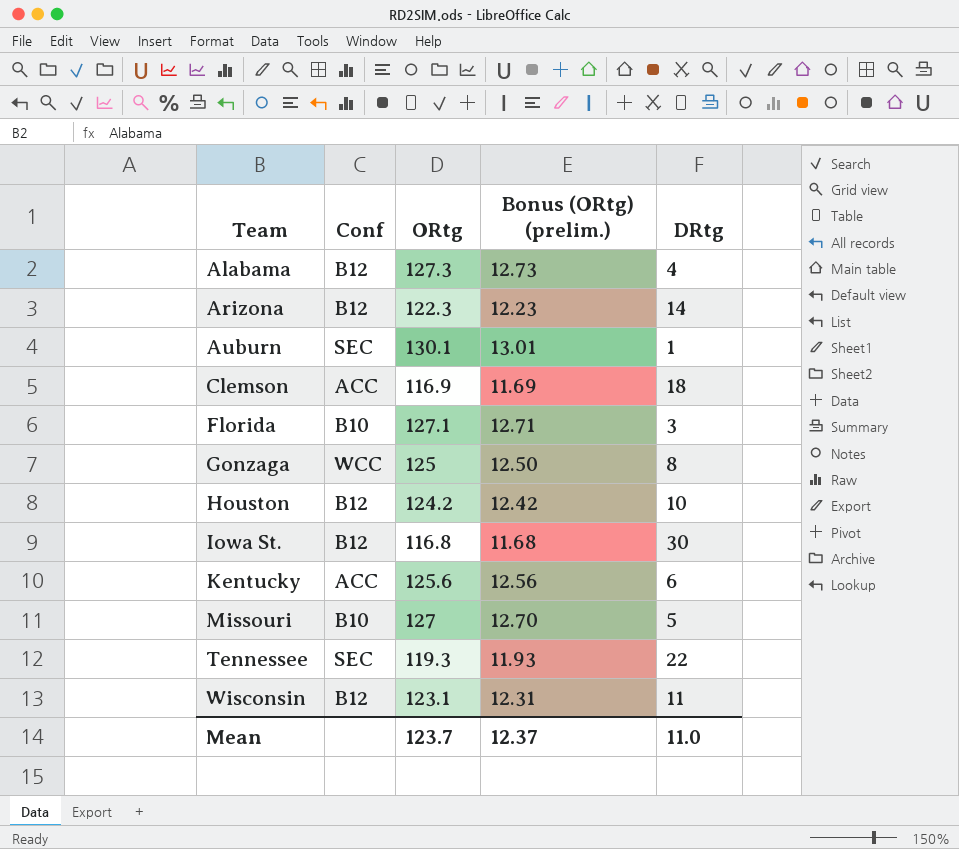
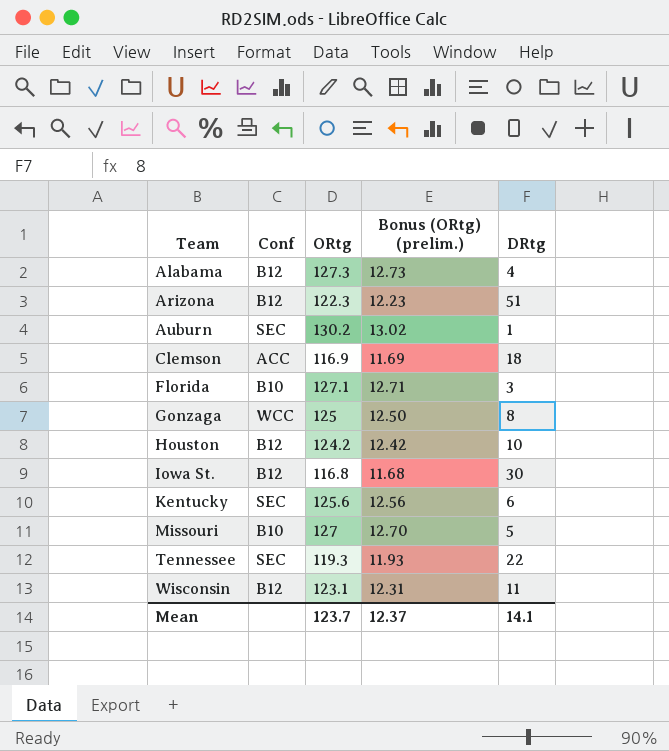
Arizona | DRtg: 14 -> 51
Auburn | ORtg: 130.1 -> 130.2
Auburn | Bonus (ORtg) (prelim.): 13.01 -> 13.02
Kentucky | Conf: ACC -> SEC
Mean | DRtg: 11.0 -> 14.1

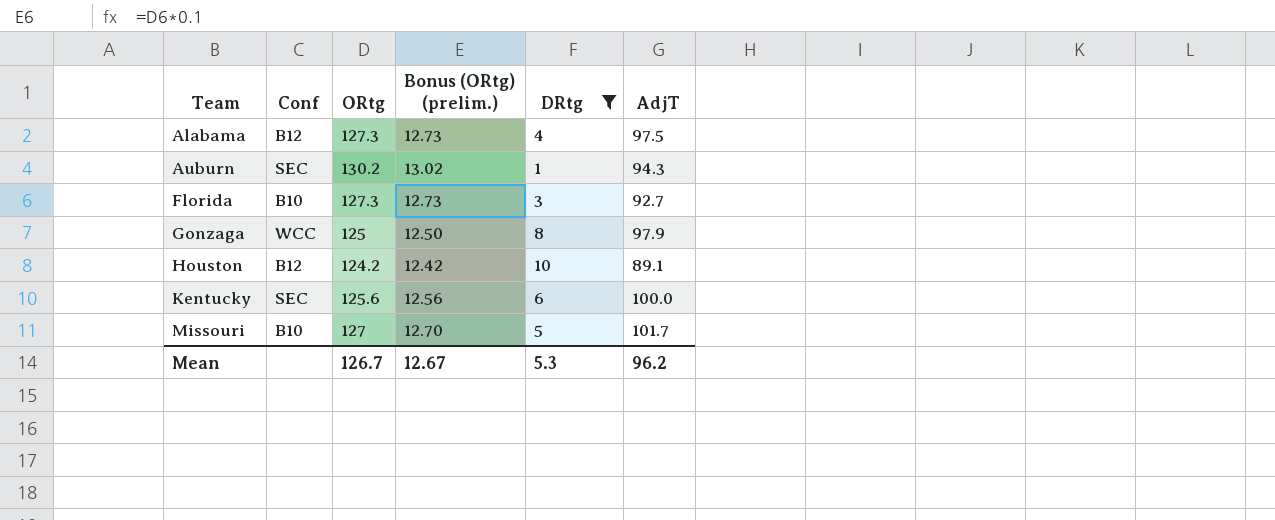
filter: none -> DRtg <= 10
column AdjT | position: none -> 6
Florida | ORtg: 127.1 -> 127.3
Florida | Bonus (ORtg) (prelim.): 12.71 -> 12.73
Mean | ORtg: 123.7 -> 126.7
Mean | Bonus (ORtg) (prelim.): 12.37 -> 12.67
Mean | DRtg: 14.1 -> 5.3

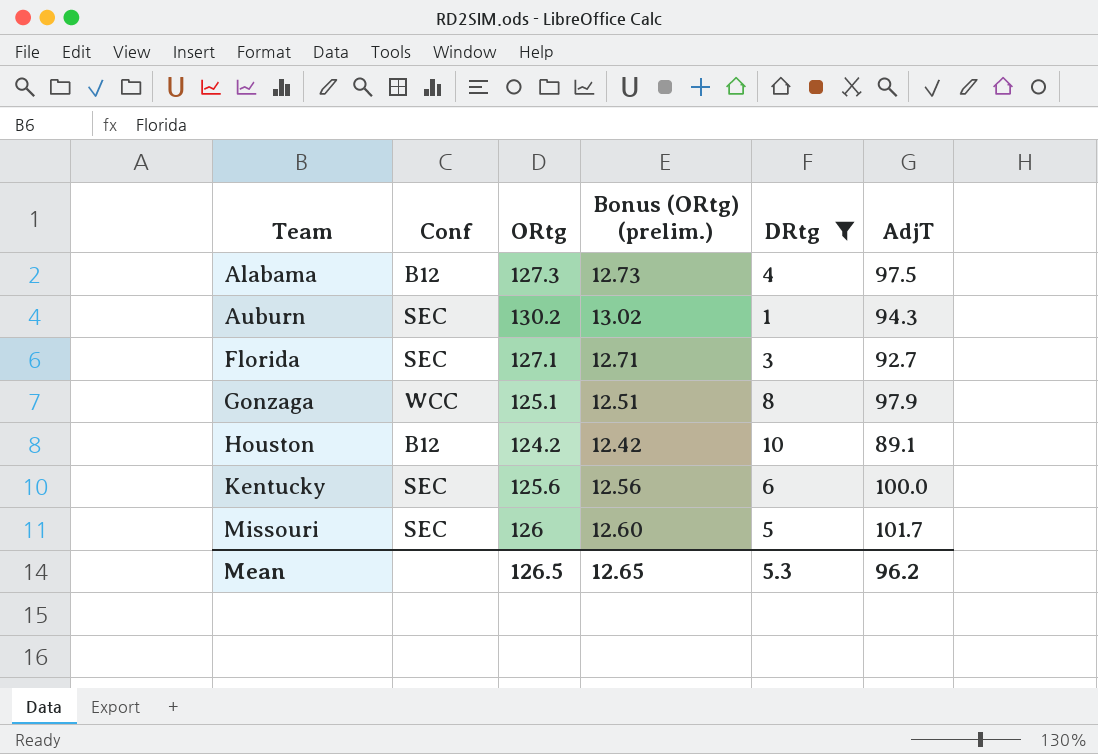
Florida | Conf: B10 -> SEC
Florida | ORtg: 127.3 -> 127.1
Florida | Bonus (ORtg) (prelim.): 12.73 -> 12.71
Gonzaga | ORtg: 125 -> 125.1
Gonzaga | Bonus (ORtg) (prelim.): 12.50 -> 12.51
Missouri | Conf: B10 -> SEC
Missouri | ORtg: 127 -> 126
Missouri | Bonus (ORtg) (prelim.): 12.70 -> 12.60
Mean | ORtg: 126.7 -> 126.5
Mean | Bonus (ORtg) (prelim.): 12.67 -> 12.65

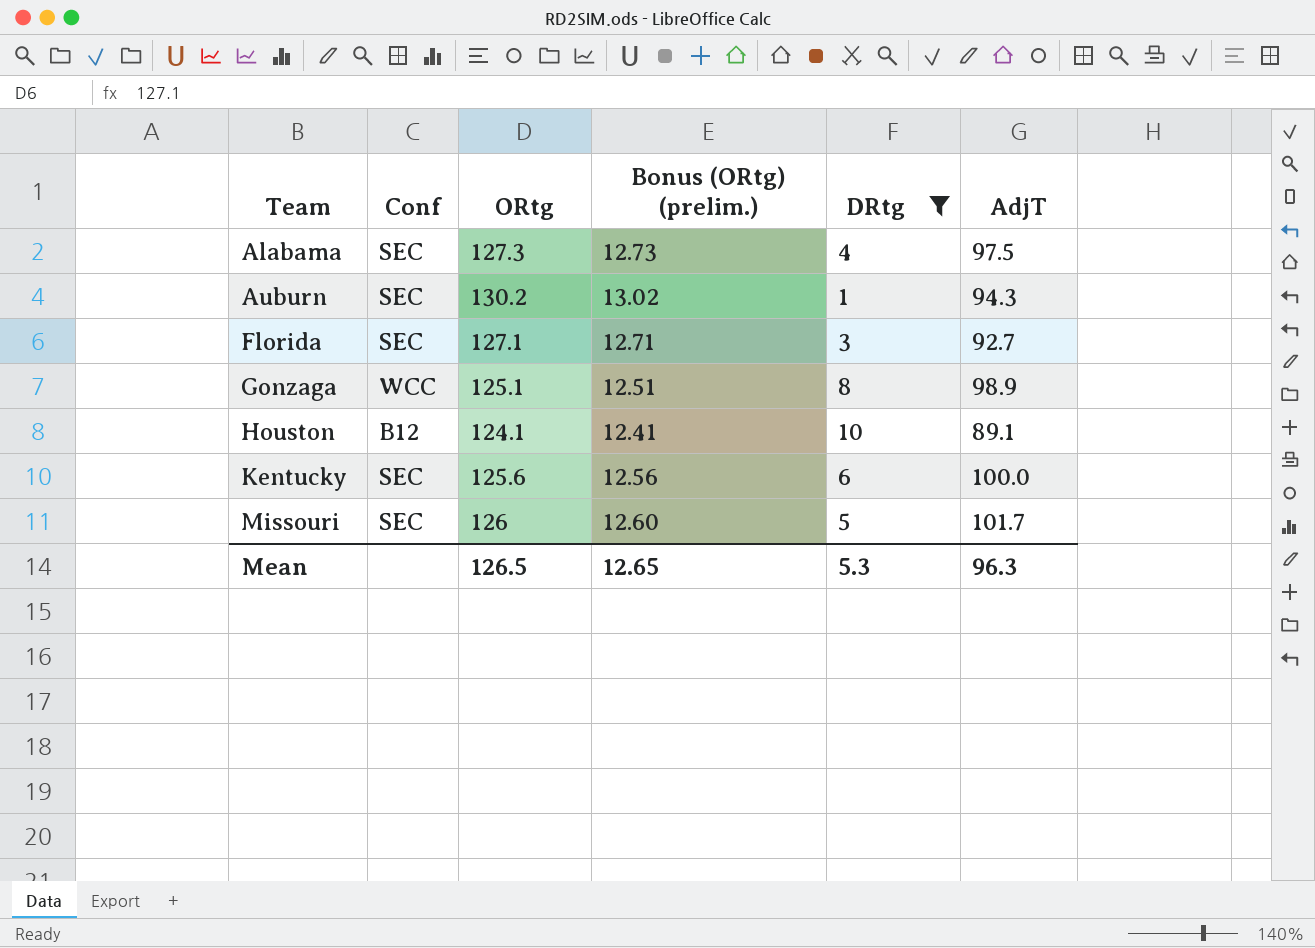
Alabama | Conf: B12 -> SEC
Gonzaga | AdjT: 97.9 -> 98.9
Houston | ORtg: 124.2 -> 124.1
Houston | Bonus (ORtg) (prelim.): 12.42 -> 12.41
Mean | AdjT: 96.2 -> 96.3

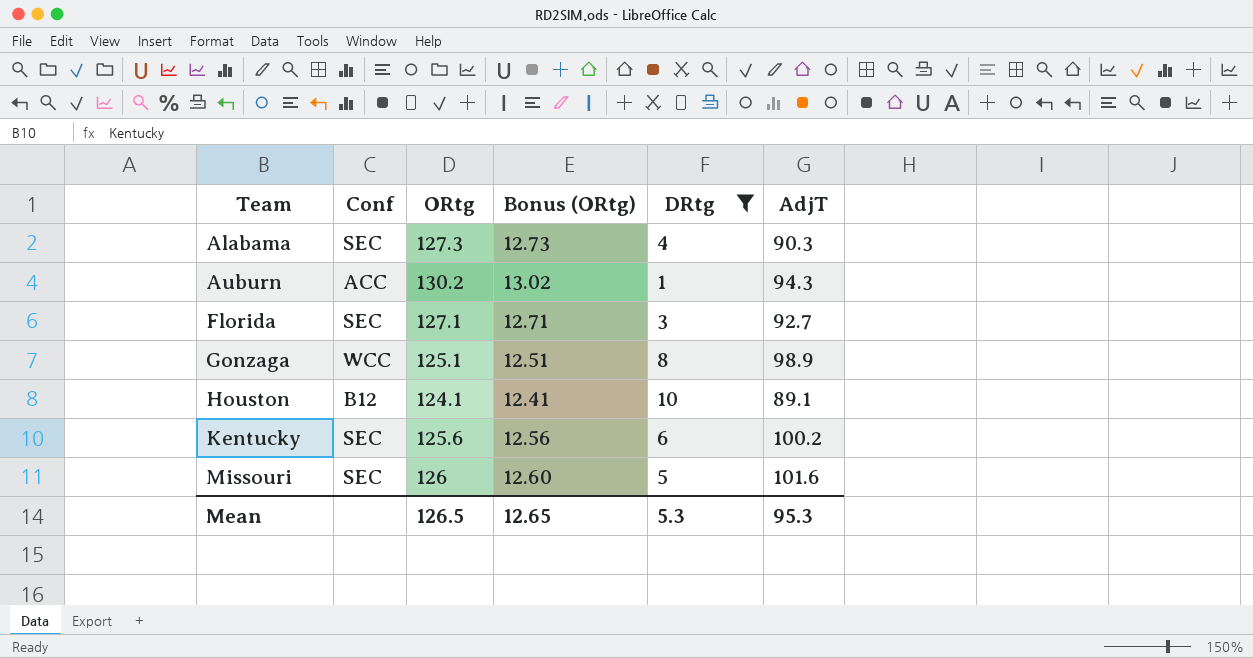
column name: Bonus (ORtg) (prelim.) -> Bonus (ORtg)
Alabama | AdjT: 97.5 -> 90.3
Auburn | Conf: SEC -> ACC
Kentucky | AdjT: 100.0 -> 100.2
Missouri | AdjT: 101.7 -> 101.6
Mean | AdjT: 96.3 -> 95.3

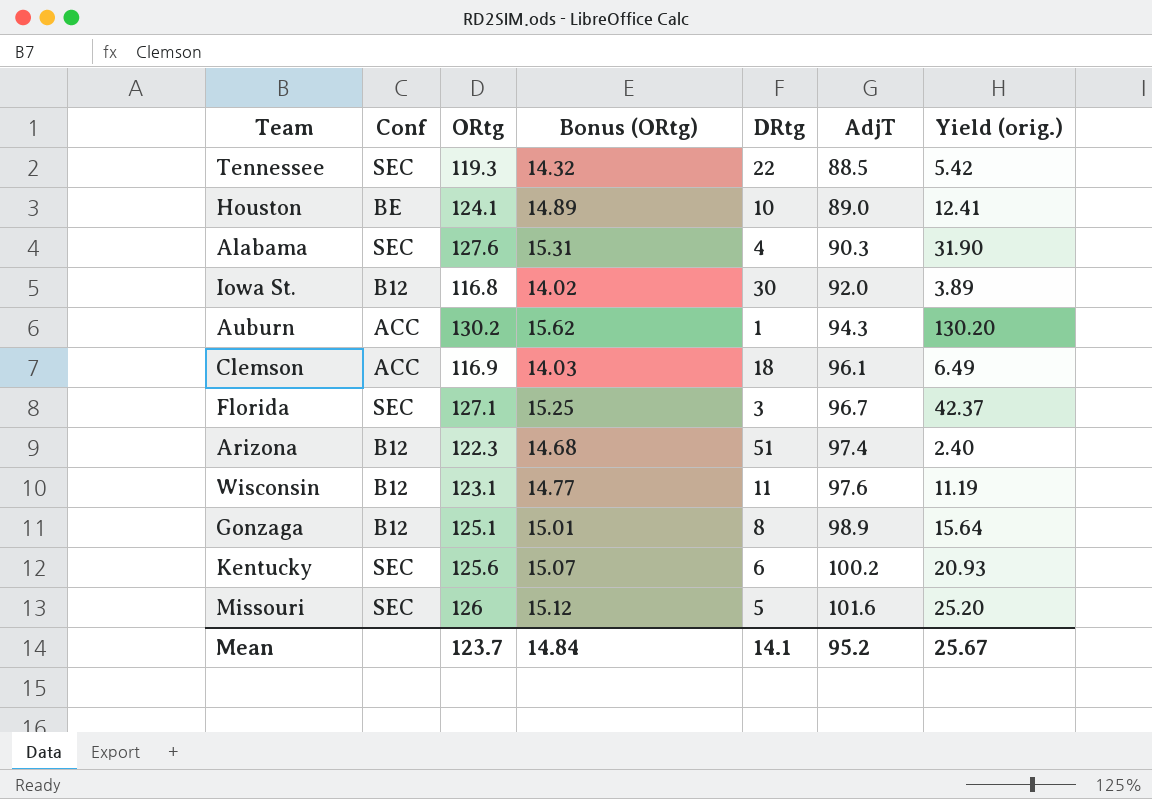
filter: DRtg <= 10 -> none
row order: Team ascending -> AdjT ascending
column Bonus (ORtg) | formula: [ORtg] * 0.1 -> [ORtg] * 0.12
column Yield (orig.) | formula: none -> [ORtg] / [DRtg]
Houston | Conf: B12 -> BE
Houston | AdjT: 89.1 -> 89.0
Alabama | ORtg: 127.3 -> 127.6
Florida | AdjT: 92.7 -> 96.7
Gonzaga | Conf: WCC -> B12
Mean | ORtg: 126.5 -> 123.7
Mean | Bonus (ORtg): 12.65 -> 14.84
Mean | DRtg: 5.3 -> 14.1
Mean | AdjT: 95.3 -> 95.2

